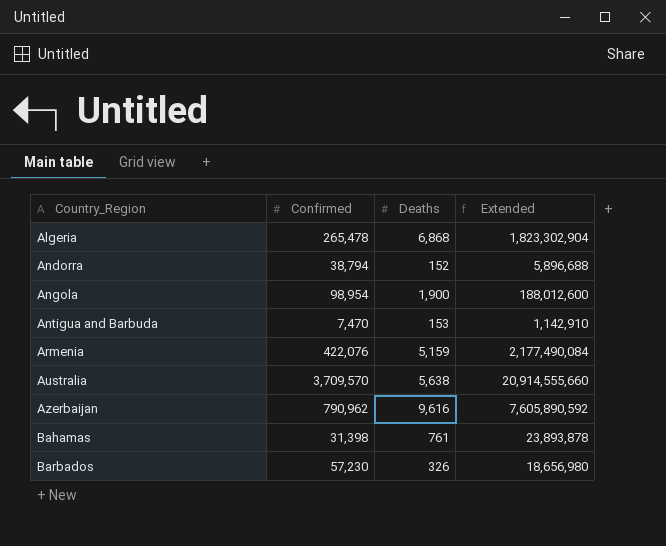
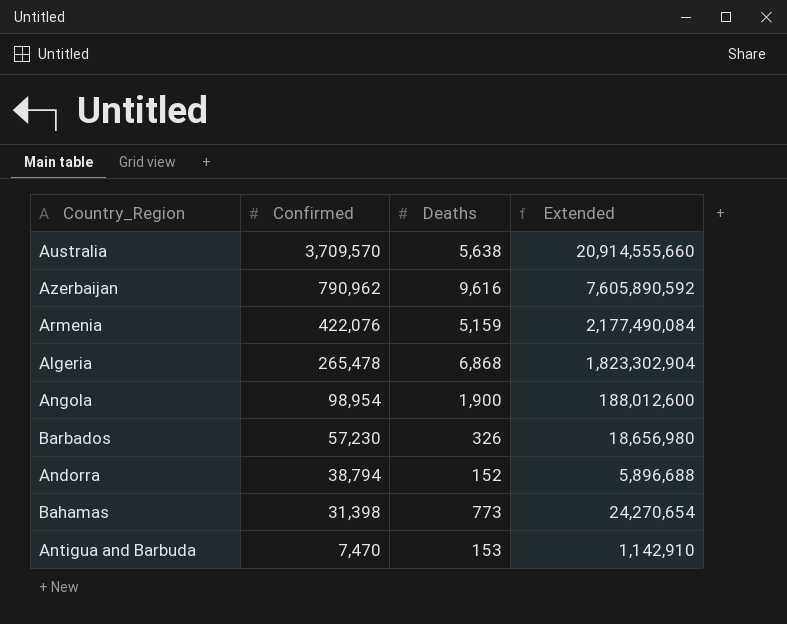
row order: Country_Region ascending -> Confirmed descending
Bahamas | Deaths: 761 -> 773
Bahamas | Extended: 23,893,878 -> 24,270,654

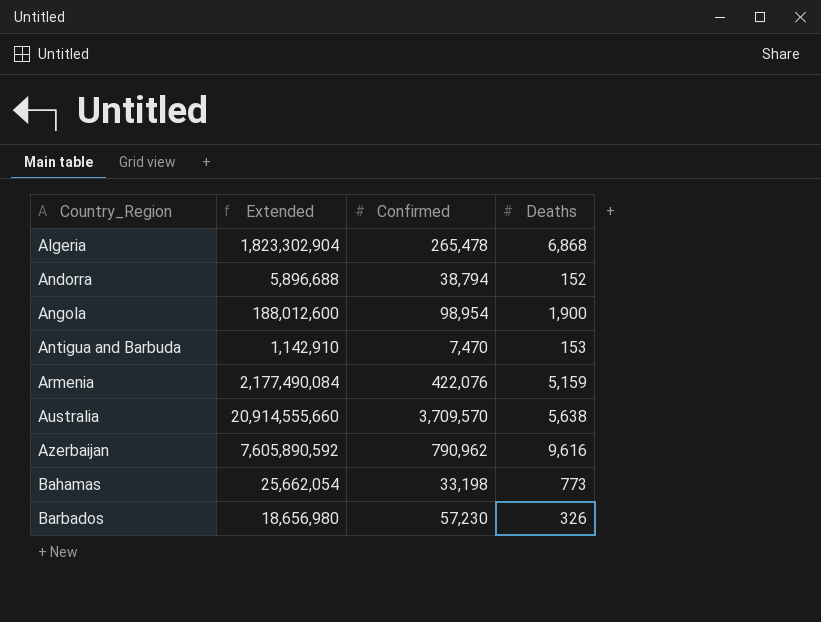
row order: Confirmed descending -> Country_Region ascending
column Extended | position: 4 -> 2
Bahamas | Extended: 24,270,654 -> 25,662,054
Bahamas | Confirmed: 31,398 -> 33,198

